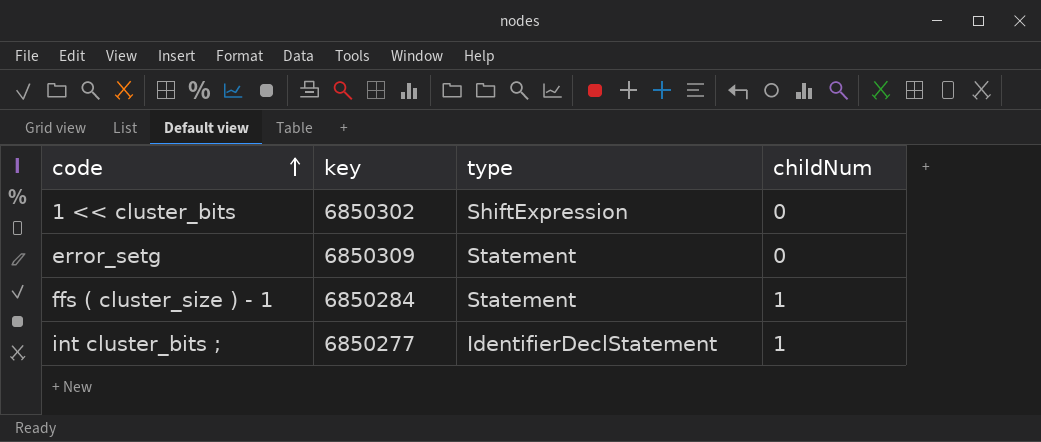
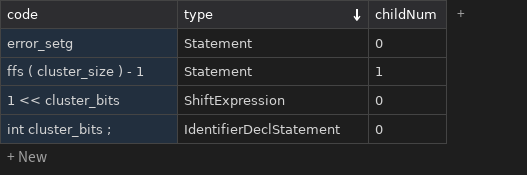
row order: code ascending -> type descending
column key | position: 2 -> none
int cluster_bits ; | childNum: 1 -> 0

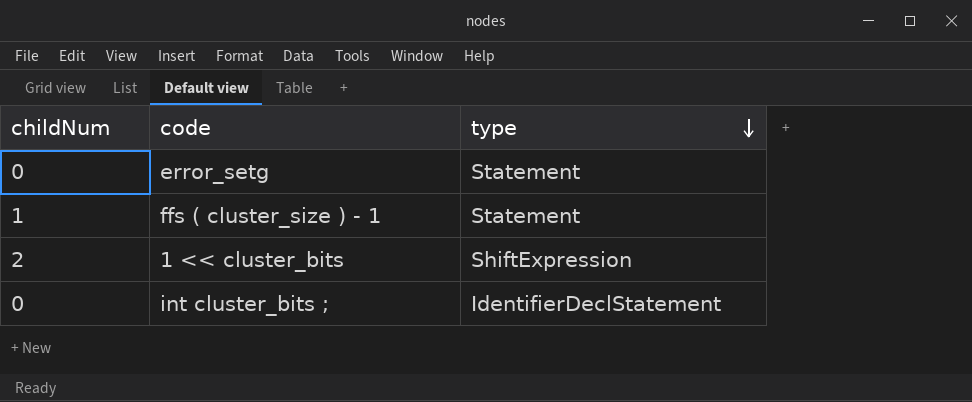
column childNum | position: 3 -> 1
1 << cluster_bits | childNum: 0 -> 2

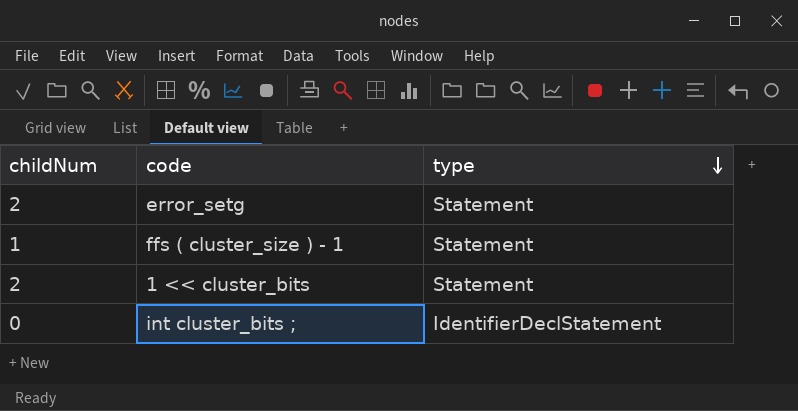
error_setg | childNum: 0 -> 2
1 << cluster_bits | type: ShiftExpression -> Statement

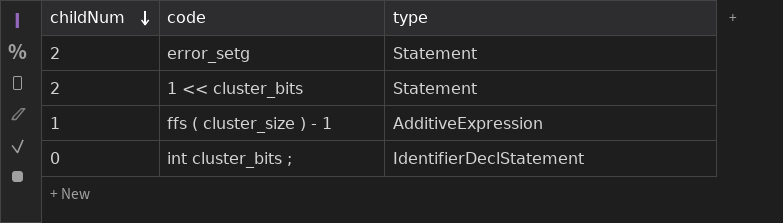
row order: type descending -> childNum descending
ffs ( cluster_size ) - 1 | type: Statement -> AdditiveExpression

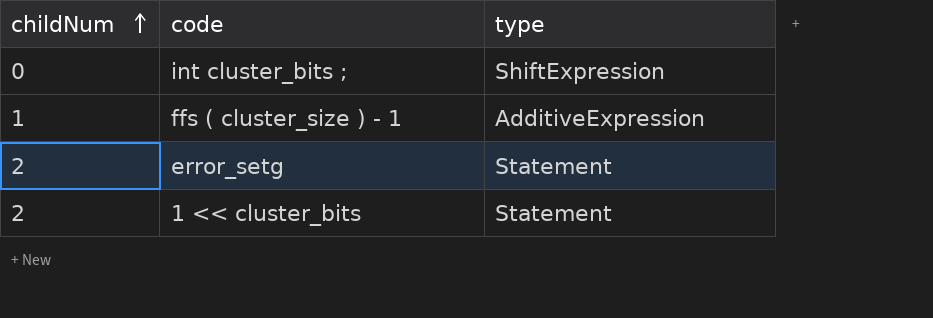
row order: childNum descending -> childNum ascending
int cluster_bits ; | type: IdentifierDeclStatement -> ShiftExpression

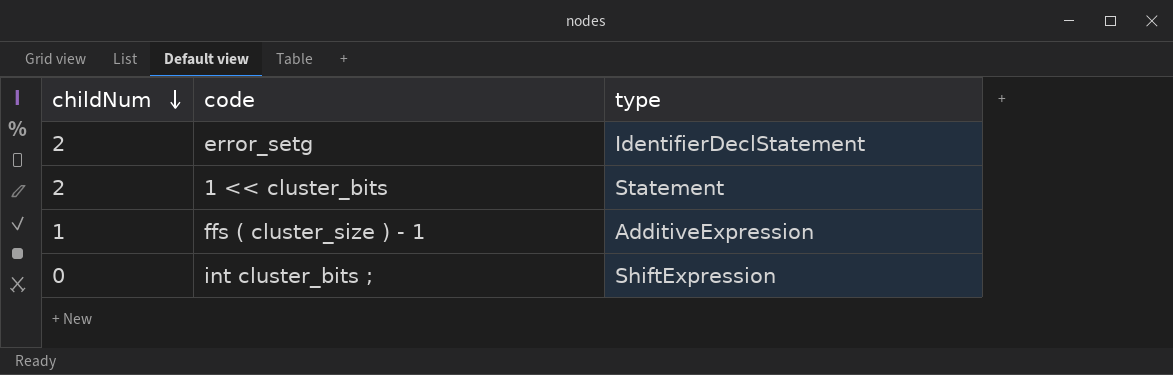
row order: childNum ascending -> childNum descending
error_setg | type: Statement -> IdentifierDeclStatement

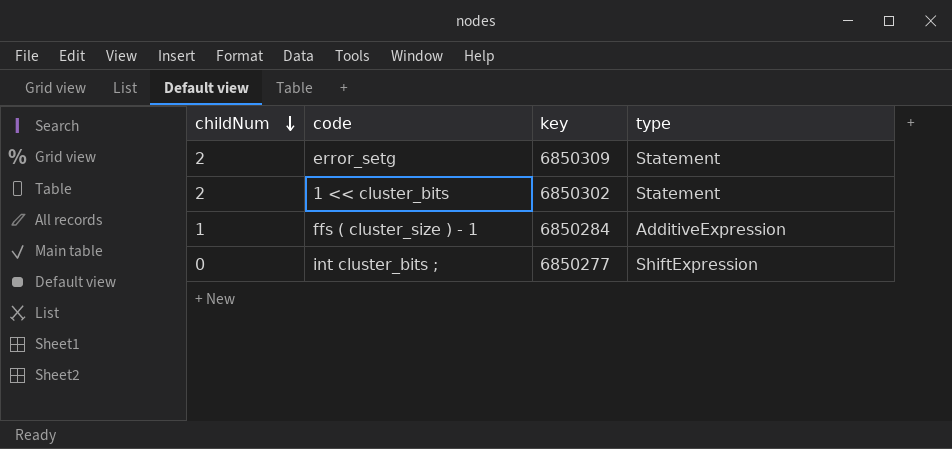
column key | position: none -> 3
error_setg | type: IdentifierDeclStatement -> Statement

